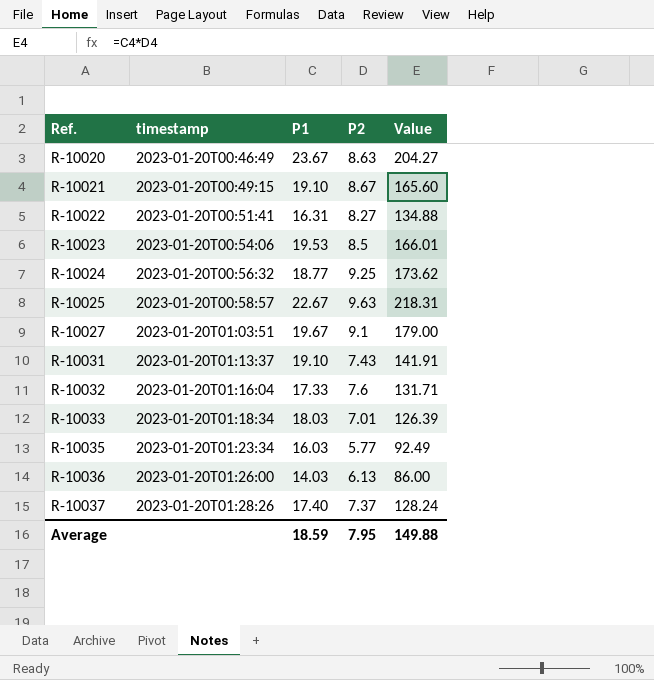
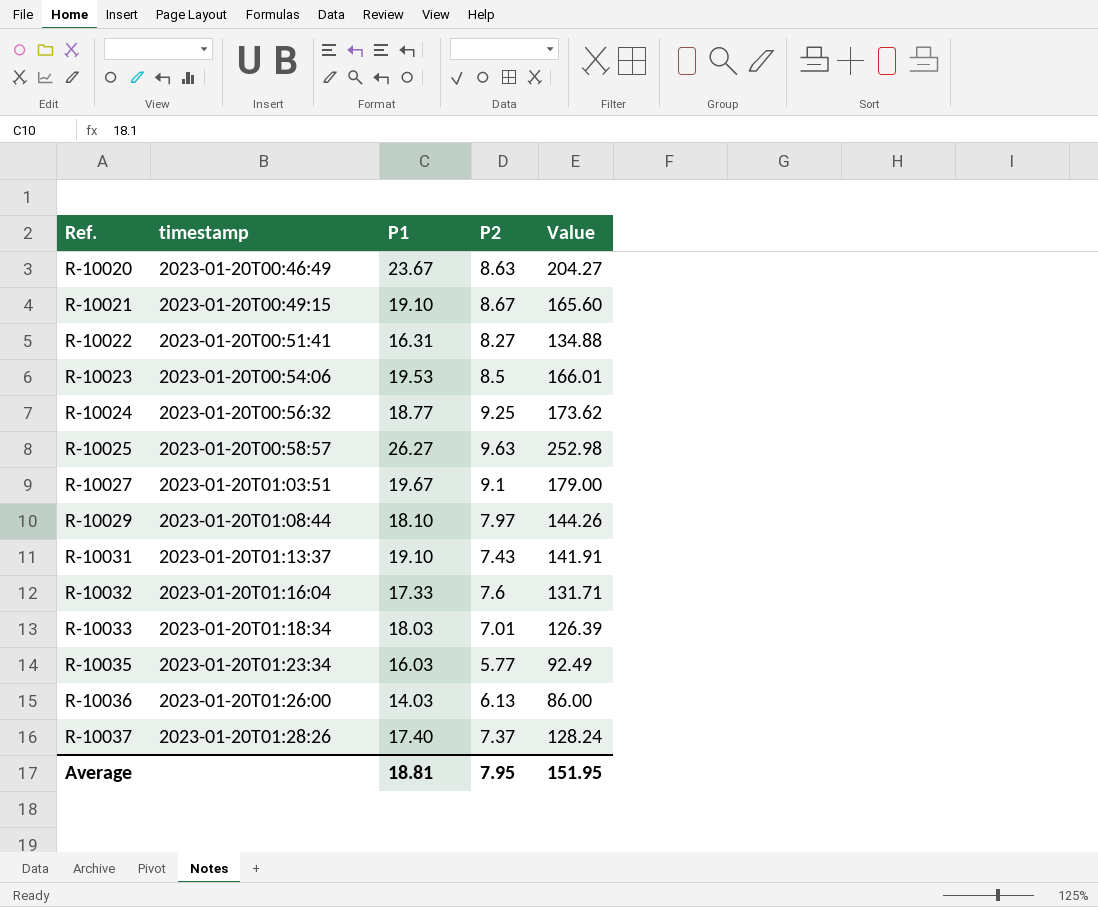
R-10025 | P1: 22.67 -> 26.27
R-10025 | Value: 218.31 -> 252.98
row R-10029: none -> 2023-01-20T01:08:44 | 18.10 | 7.97 | 144.26
Average | P1: 18.59 -> 18.81
Average | Value: 149.88 -> 151.95

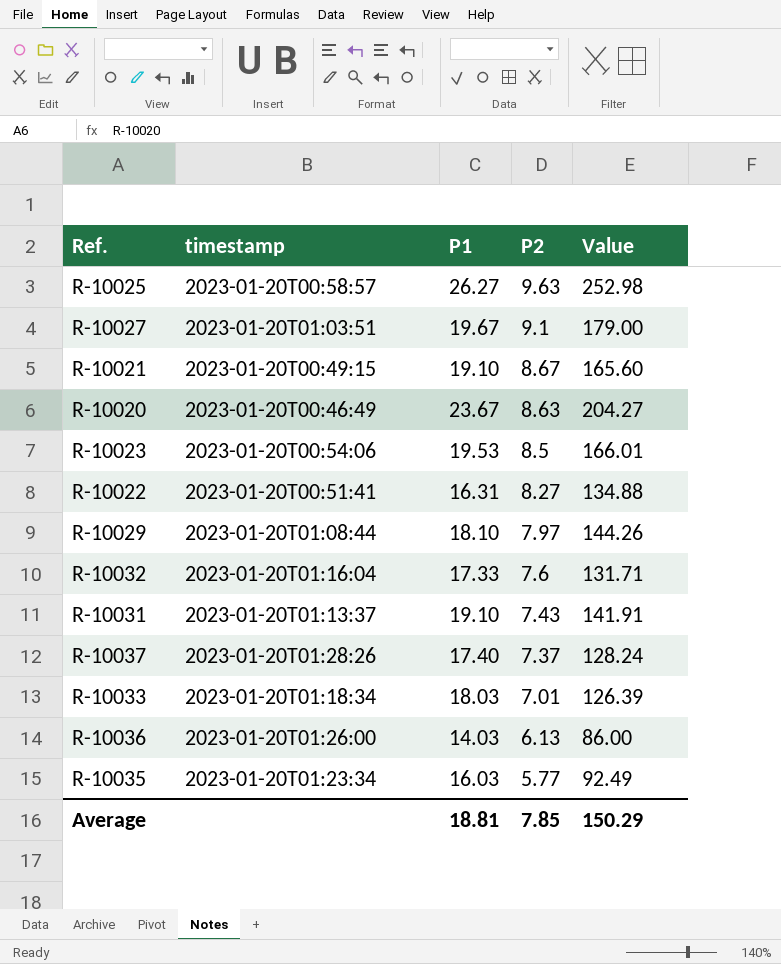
row order: Ref. ascending -> P2 descending
row R-10024: 2023-01-20T00:56:32 | 18.77 | 9.25 | 173.62 -> none
Average | P2: 7.95 -> 7.85
Average | Value: 151.95 -> 150.29

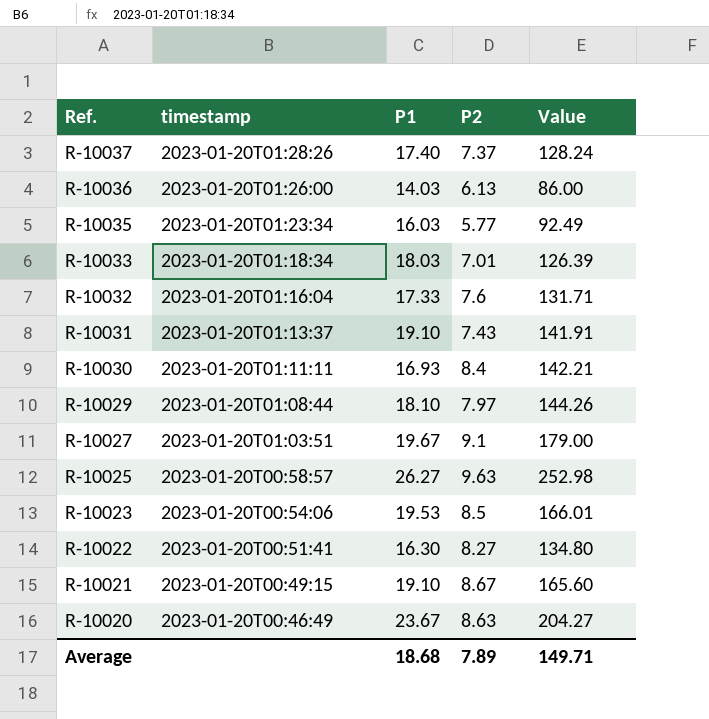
row order: P2 descending -> Ref. descending
row R-10030: none -> 2023-01-20T01:11:11 | 16.93 | 8.4 | 142.21
R-10022 | P1: 16.31 -> 16.30
R-10022 | Value: 134.88 -> 134.80
Average | P1: 18.81 -> 18.68
Average | P2: 7.85 -> 7.89
Average | Value: 150.29 -> 149.71

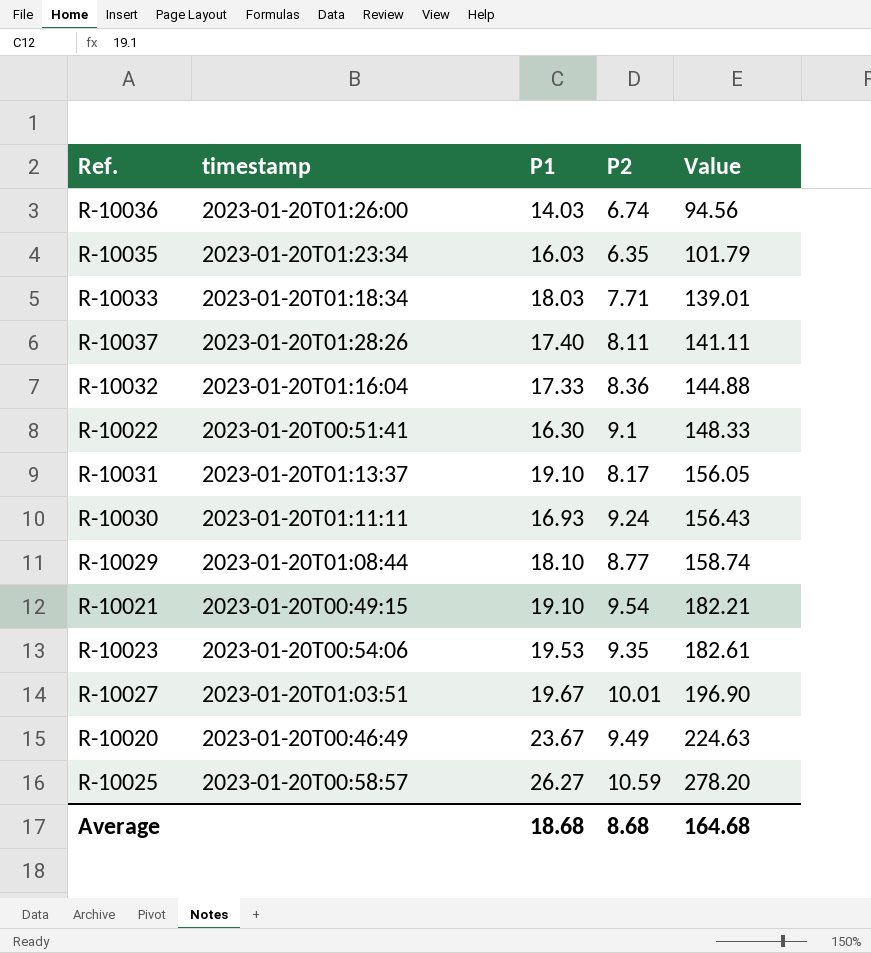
row order: Ref. descending -> Value ascending
R-10036 | P2: 6.13 -> 6.74
R-10036 | Value: 86.00 -> 94.56
R-10035 | P2: 5.77 -> 6.35
R-10035 | Value: 92.49 -> 101.79
R-10033 | P2: 7.01 -> 7.71
R-10033 | Value: 126.39 -> 139.01
R-10037 | P2: 7.37 -> 8.11
R-10037 | Value: 128.24 -> 141.11
R-10032 | P2: 7.6 -> 8.36
R-10032 | Value: 131.71 -> 144.88
R-10022 | P2: 8.27 -> 9.1
R-10022 | Value: 134.80 -> 148.33
R-10031 | P2: 7.43 -> 8.17
R-10031 | Value: 141.91 -> 156.05
R-10030 | P2: 8.4 -> 9.24
R-10030 | Value: 142.21 -> 156.43
R-10029 | P2: 7.97 -> 8.77
R-10029 | Value: 144.26 -> 158.74
R-10021 | P2: 8.67 -> 9.54
R-10021 | Value: 165.60 -> 182.21
R-10023 | P2: 8.5 -> 9.35
R-10023 | Value: 166.01 -> 182.61
R-10027 | P2: 9.1 -> 10.01
R-10027 | Value: 179.00 -> 196.90
R-10020 | P2: 8.63 -> 9.49
R-10020 | Value: 204.27 -> 224.63
R-10025 | P2: 9.63 -> 10.59
R-10025 | Value: 252.98 -> 278.20
Average | P2: 7.89 -> 8.68
Average | Value: 149.71 -> 164.68

